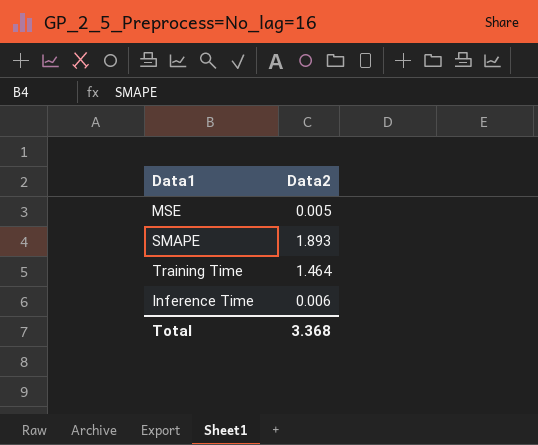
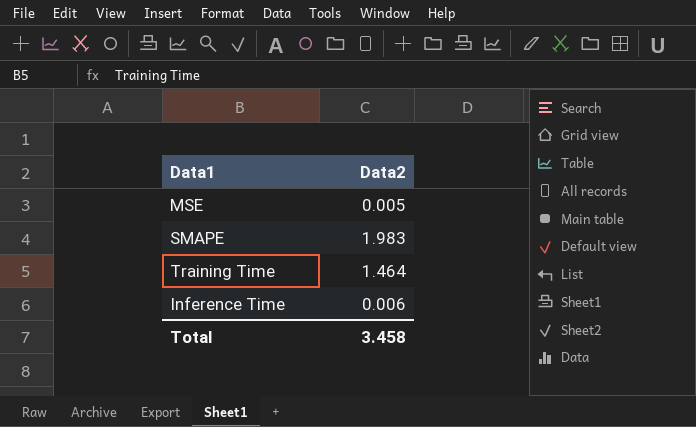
SMAPE | Data2: 1.893 -> 1.983
Total | Data2: 3.368 -> 3.458

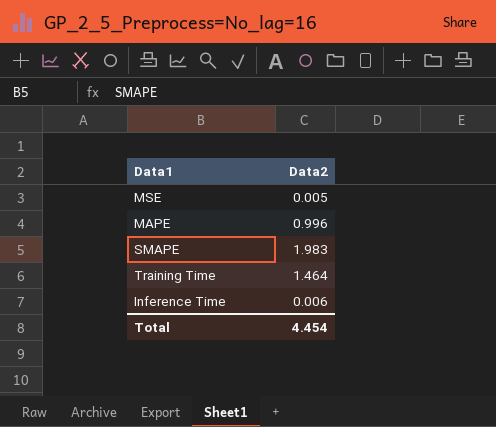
row MAPE: none -> 0.996
Total | Data2: 3.458 -> 4.454

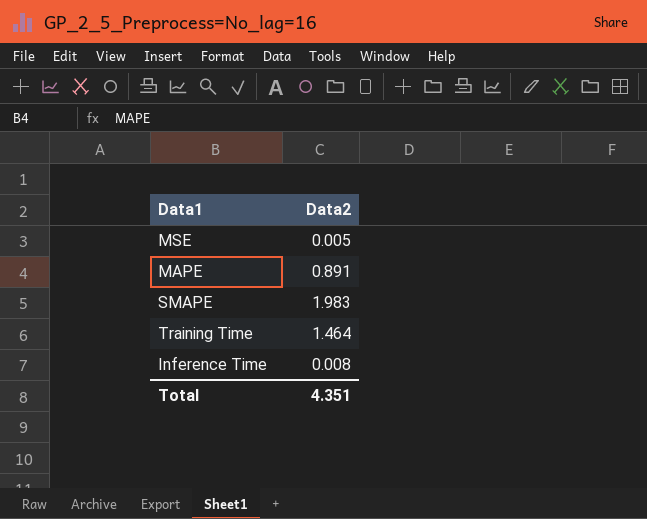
MAPE | Data2: 0.996 -> 0.891
Inference Time | Data2: 0.006 -> 0.008
Total | Data2: 4.454 -> 4.351

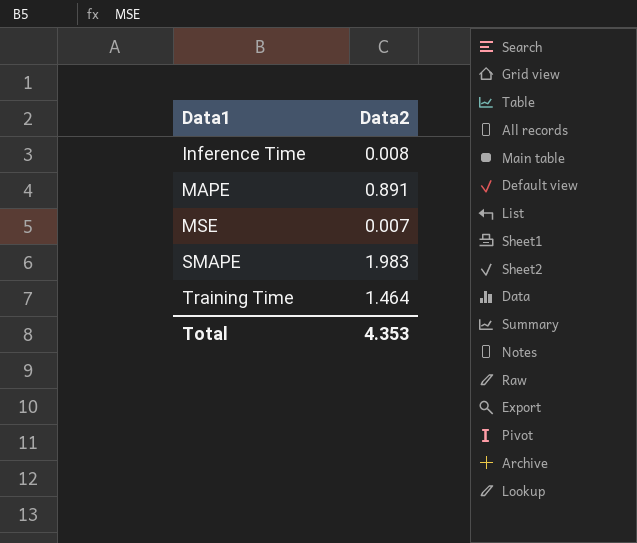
row order: none -> Data1 ascending
MSE | Data2: 0.005 -> 0.007
Total | Data2: 4.351 -> 4.353

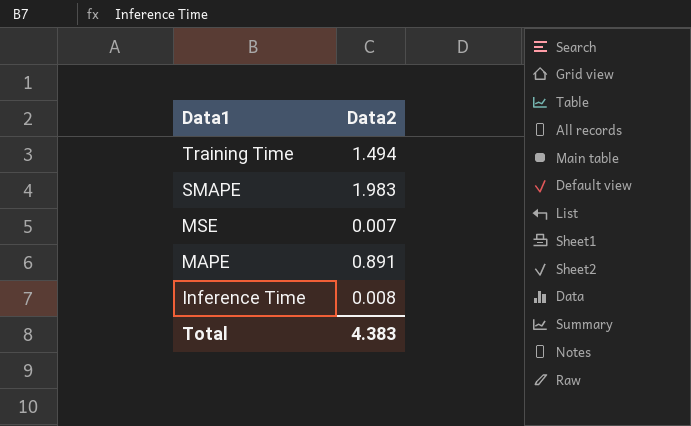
row order: Data1 ascending -> Data1 descending
Training Time | Data2: 1.464 -> 1.494
Total | Data2: 4.353 -> 4.383

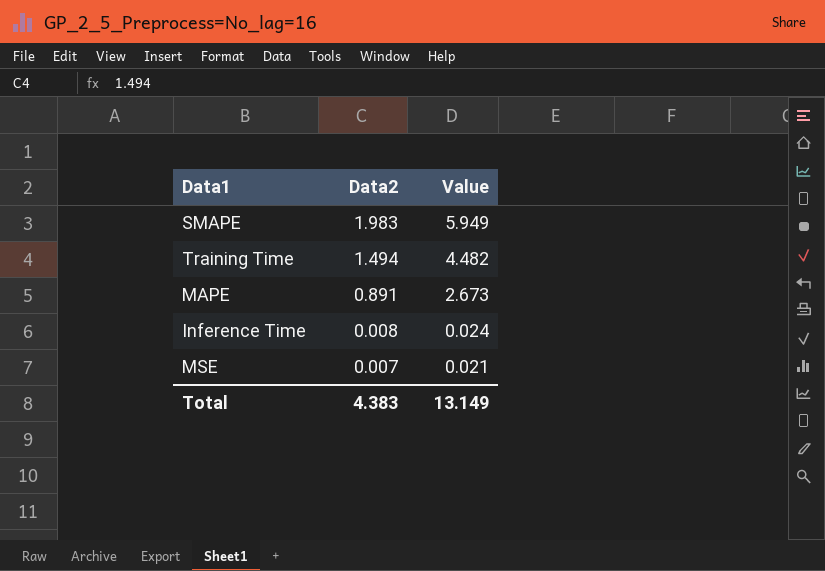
row order: Data1 descending -> Data2 descending
column Value | formula: none -> [Data2] * 3

